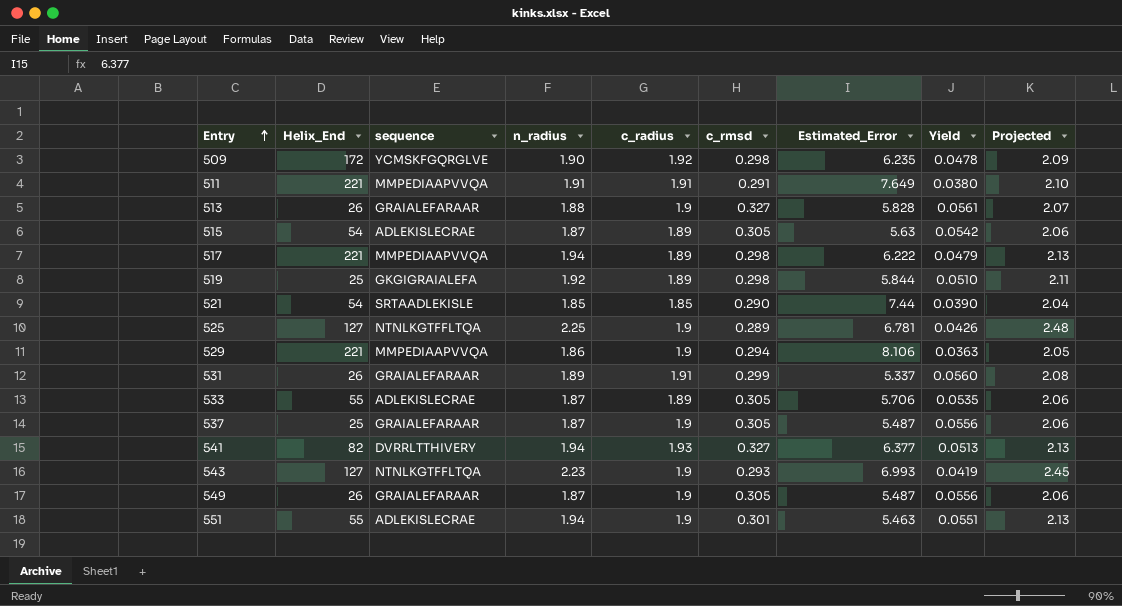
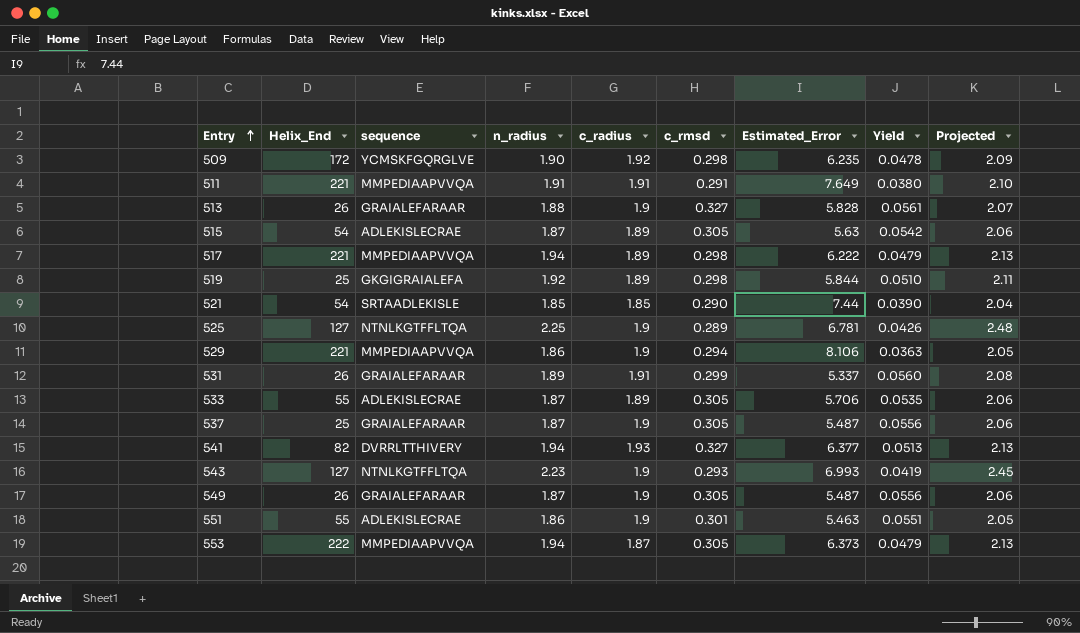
551 | n_radius: 1.94 -> 1.86
551 | Projected: 2.13 -> 2.05
row 553: none -> 222 | MMPEDIAAPVVQA | 1.94 | 1.87 | 0.305 | 6.373 | 0.0479 | 2.13

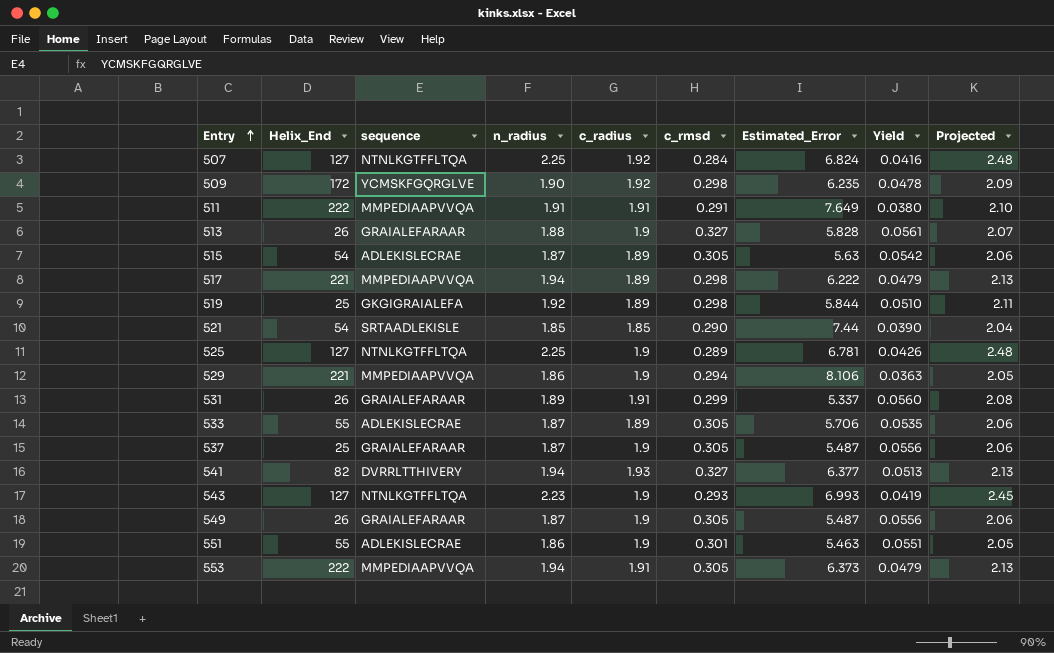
row 507: none -> 127 | NTNLKGTFFLTQA | 2.25 | 1.92 | 0.284 | 6.824 | 0.0416 | 2.48
511 | Helix_End: 221 -> 222
553 | c_radius: 1.87 -> 1.91

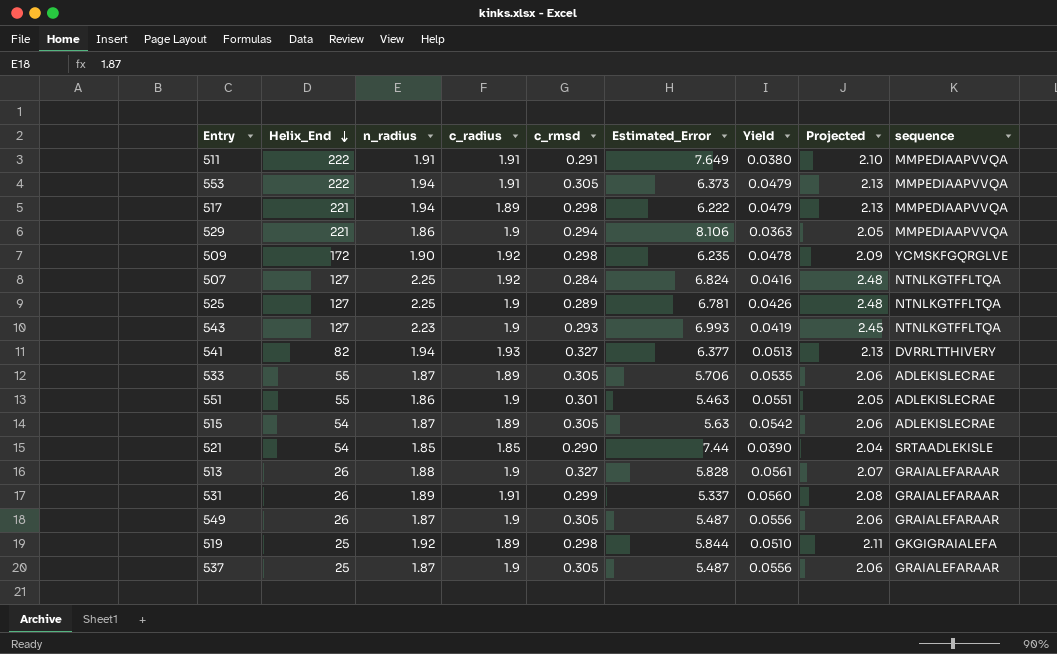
row order: Entry ascending -> Helix_End descending
column sequence | position: 3 -> 9

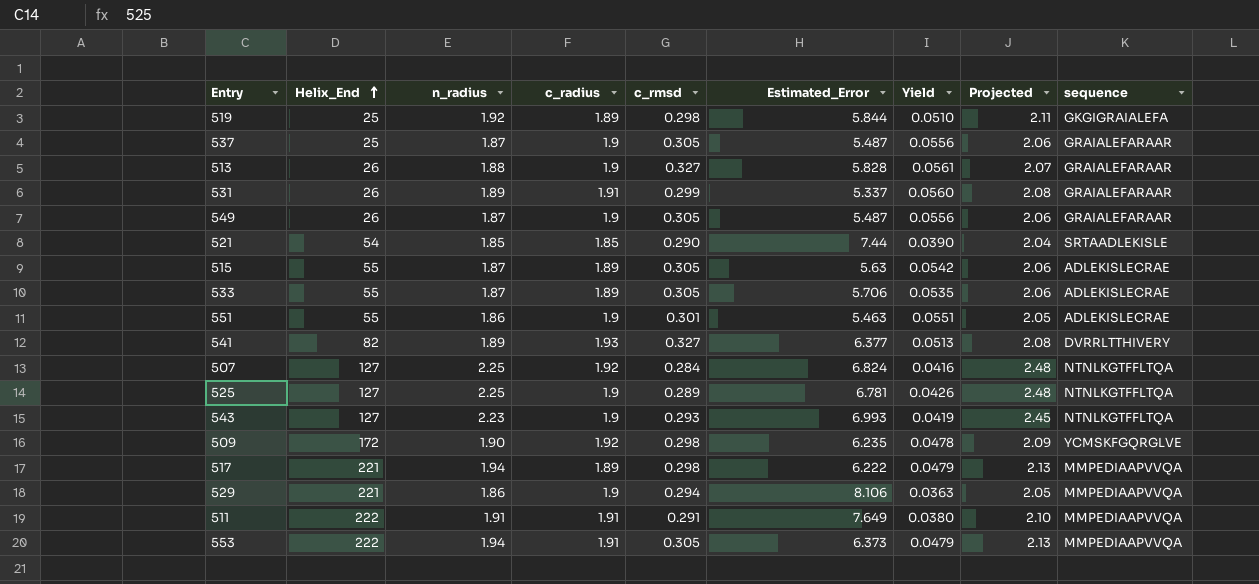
row order: Helix_End descending -> Helix_End ascending
515 | Helix_End: 54 -> 55
541 | n_radius: 1.94 -> 1.89
541 | Projected: 2.13 -> 2.08

